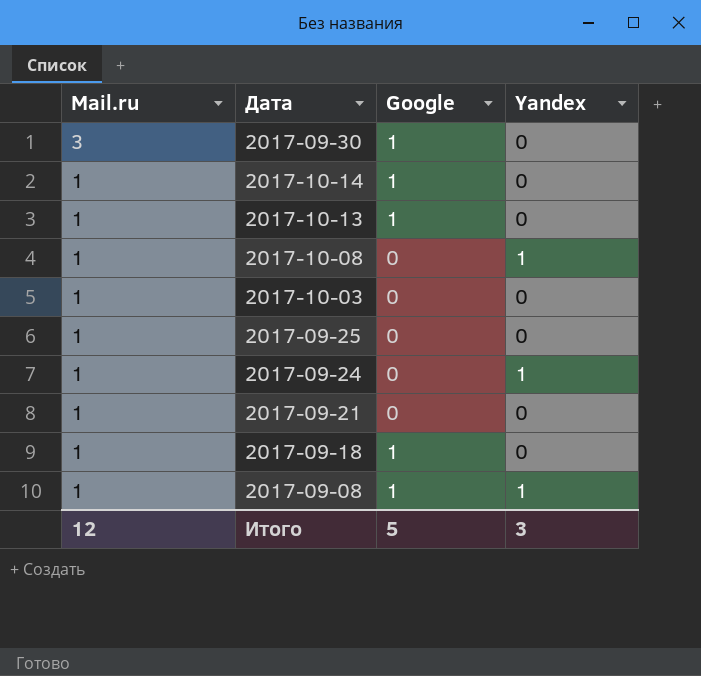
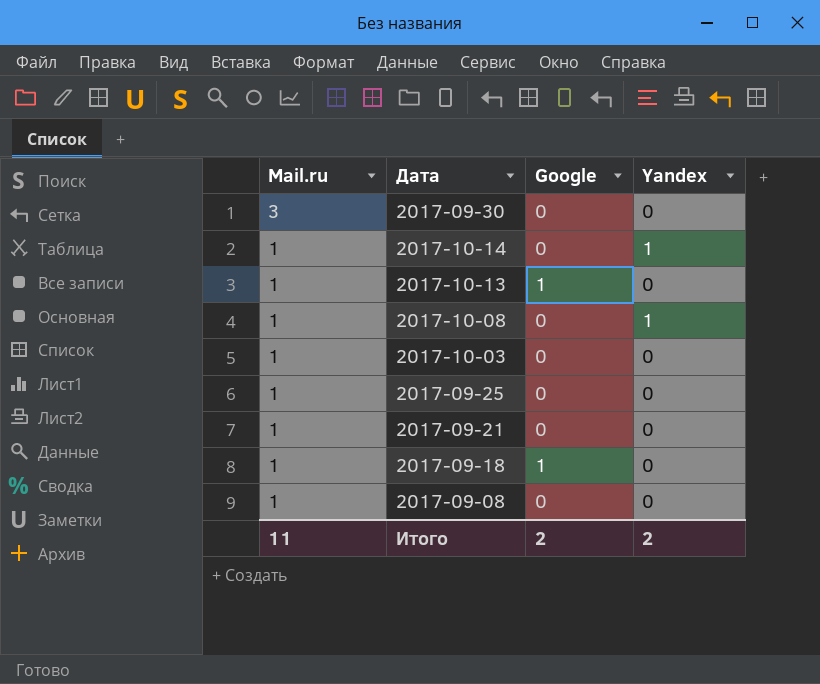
row 2017-09-24: 1 | 0 | 1 -> none
2017-09-30 | Google: 1 -> 0
2017-10-14 | Google: 1 -> 0
2017-10-14 | Yandex: 0 -> 1
2017-09-08 | Google: 1 -> 0
2017-09-08 | Yandex: 1 -> 0
Итого | Mail.ru: 12 -> 11
Итого | Google: 5 -> 2
Итого | Yandex: 3 -> 2

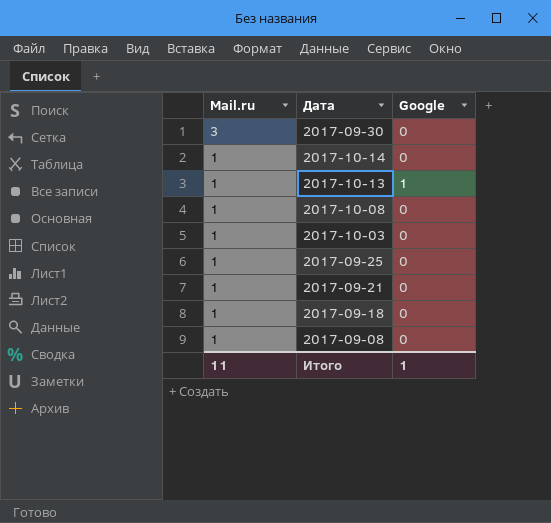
column Yandex | position: 4 -> none
2017-09-18 | Google: 1 -> 0
Итого | Google: 2 -> 1

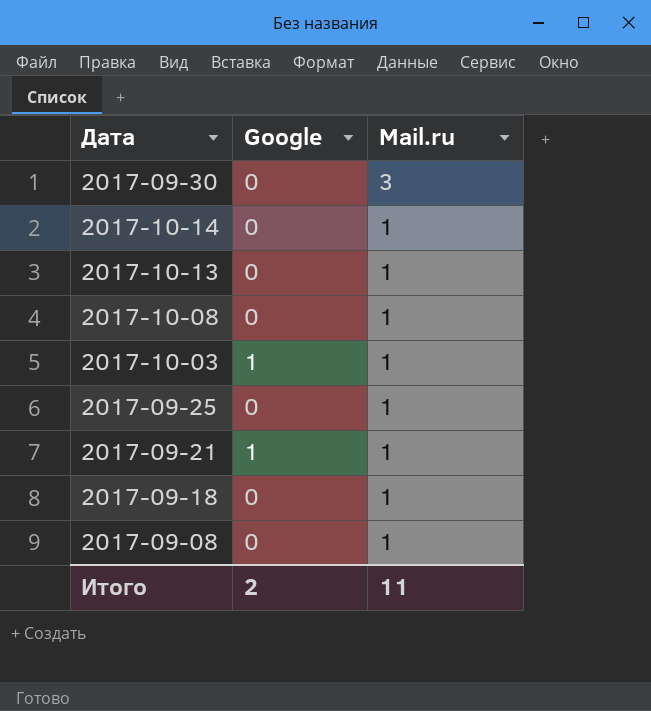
column Mail.ru | position: 1 -> 3
2017-10-13 | Google: 1 -> 0
2017-10-03 | Google: 0 -> 1
2017-09-21 | Google: 0 -> 1
Итого | Google: 1 -> 2

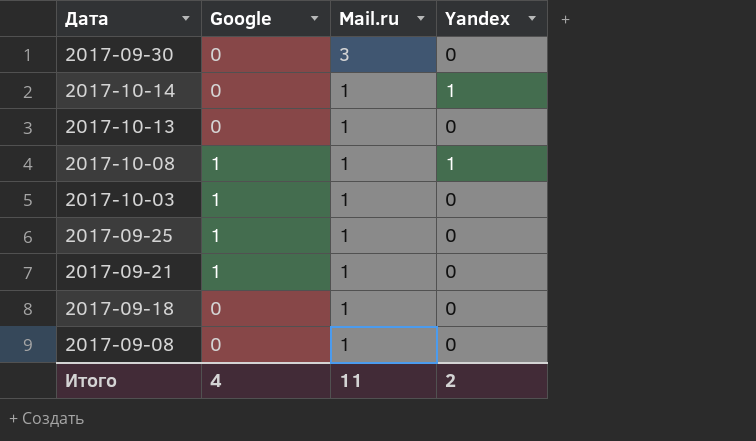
column Yandex | position: none -> 4
2017-10-08 | Google: 0 -> 1
2017-09-25 | Google: 0 -> 1
Итого | Google: 2 -> 4

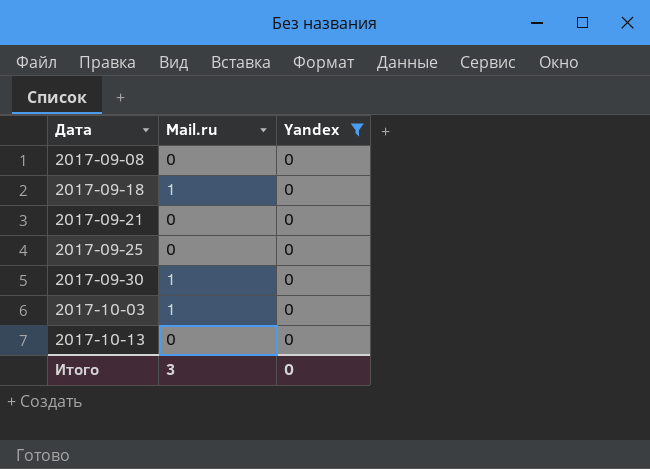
filter: none -> Yandex = 0
row order: Mail.ru descending -> Дата ascending
column Google | position: 2 -> none
2017-09-08 | Mail.ru: 1 -> 0
2017-09-21 | Mail.ru: 1 -> 0
2017-09-25 | Mail.ru: 1 -> 0
2017-09-30 | Mail.ru: 3 -> 1
2017-10-13 | Mail.ru: 1 -> 0
Итого | Mail.ru: 11 -> 3
Итого | Yandex: 2 -> 0

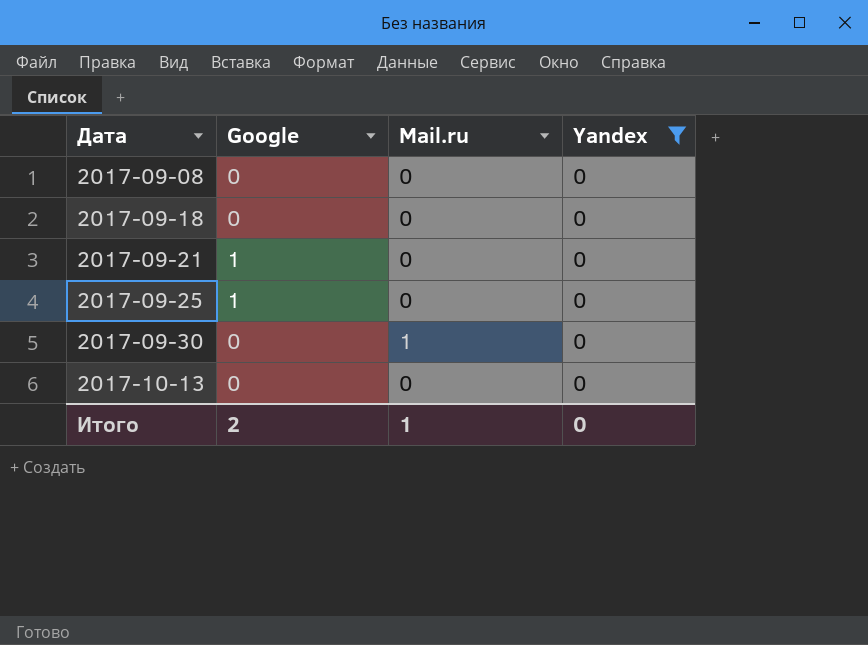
column Google | position: none -> 2
row 2017-10-03: 1 | 0 -> none
2017-09-18 | Mail.ru: 1 -> 0
Итого | Mail.ru: 3 -> 1

